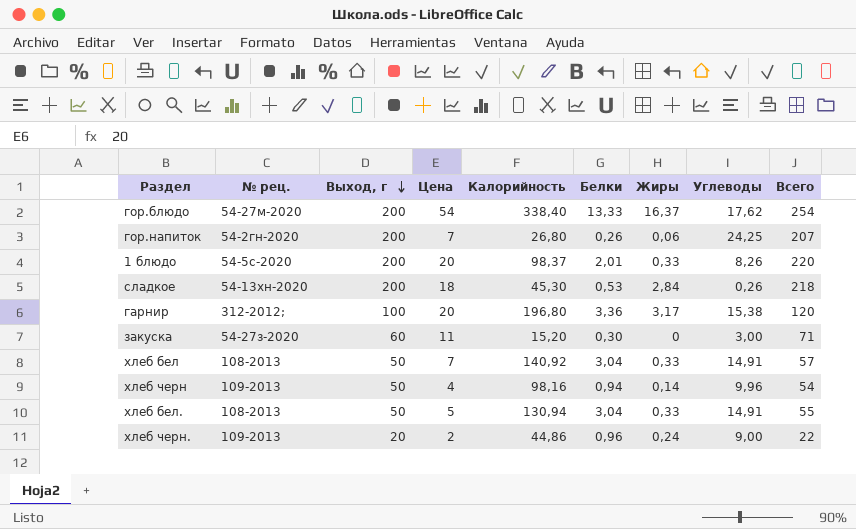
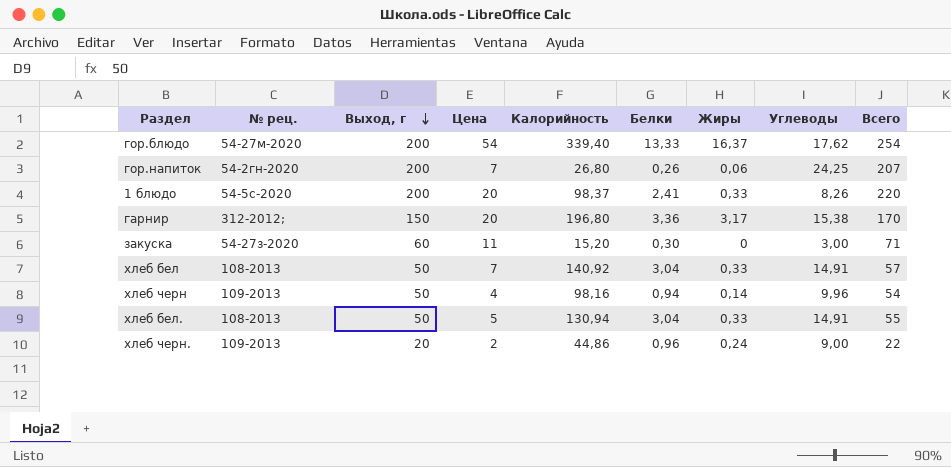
row сладкое: 54-13хн-2020 | 200 | 18 | 45,30 | 0,53 | 2,84 | 0,26 | 218 -> none
гор.блюдо | Калорийность: 338,40 -> 339,40
1 блюдо | Белки: 2,01 -> 2,41
гарнир | Выход, г: 100 -> 150
гарнир | Всего: 120 -> 170

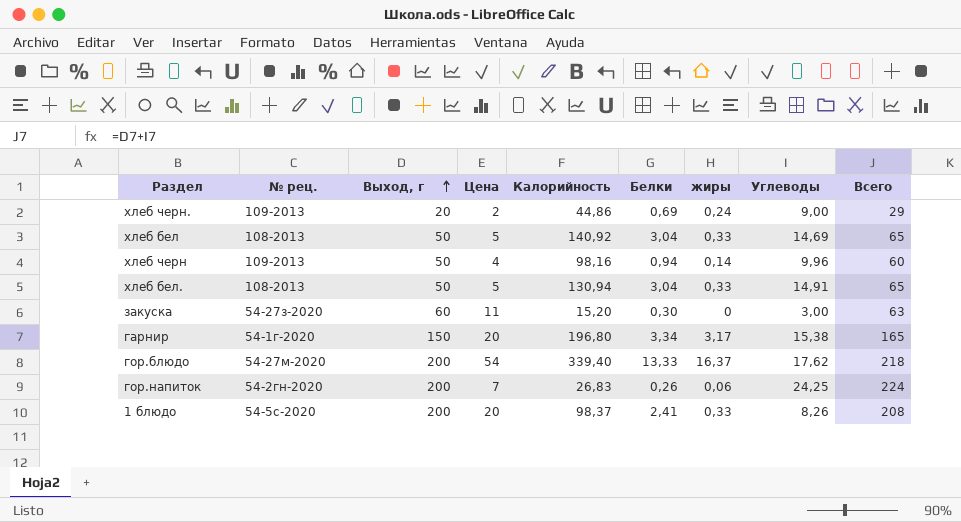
row order: Выход, г descending -> Выход, г ascending
column name: Жиры -> жиры
column Всего | formula: [Выход, г] + [Цена] -> [Выход, г] + [Углеводы]
хлеб черн. | Белки: 0,96 -> 0,69
хлеб бел | Цена: 7 -> 5
хлеб бел | Углеводы: 14,91 -> 14,69
гарнир | № рец.: 312-2012; -> 54-1г-2020
гарнир | Белки: 3,36 -> 3,34
гор.напиток | Калорийность: 26,80 -> 26,83

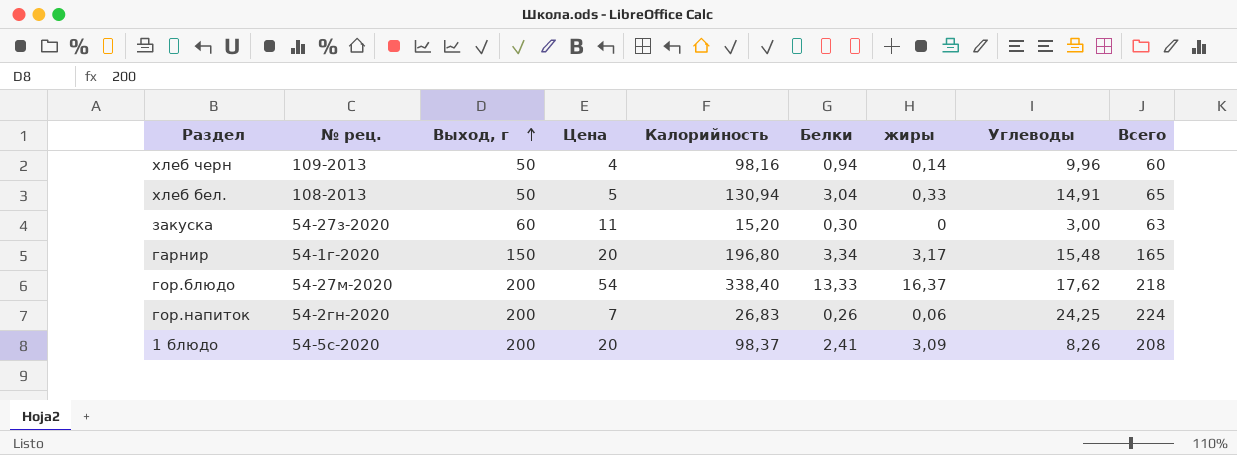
row хлеб черн.: 109-2013 | 20 | 2 | 44,86 | 0,69 | 0,24 | 9,00 | 29 -> none
row хлеб бел: 108-2013 | 50 | 5 | 140,92 | 3,04 | 0,33 | 14,69 | 65 -> none
гарнир | Углеводы: 15,38 -> 15,48
гор.блюдо | Калорийность: 339,40 -> 338,40
1 блюдо | жиры: 0,33 -> 3,09

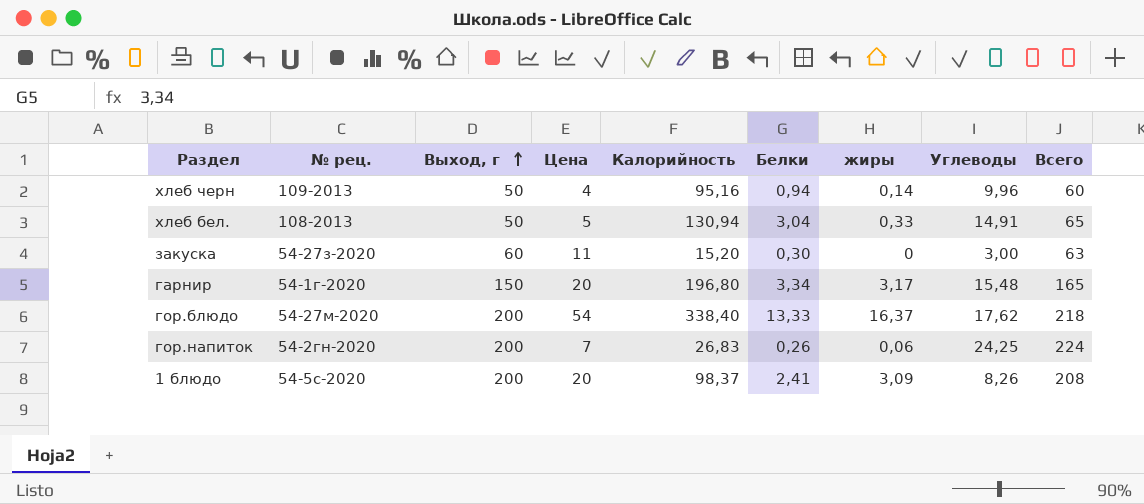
хлеб черн | Калорийность: 98,16 -> 95,16

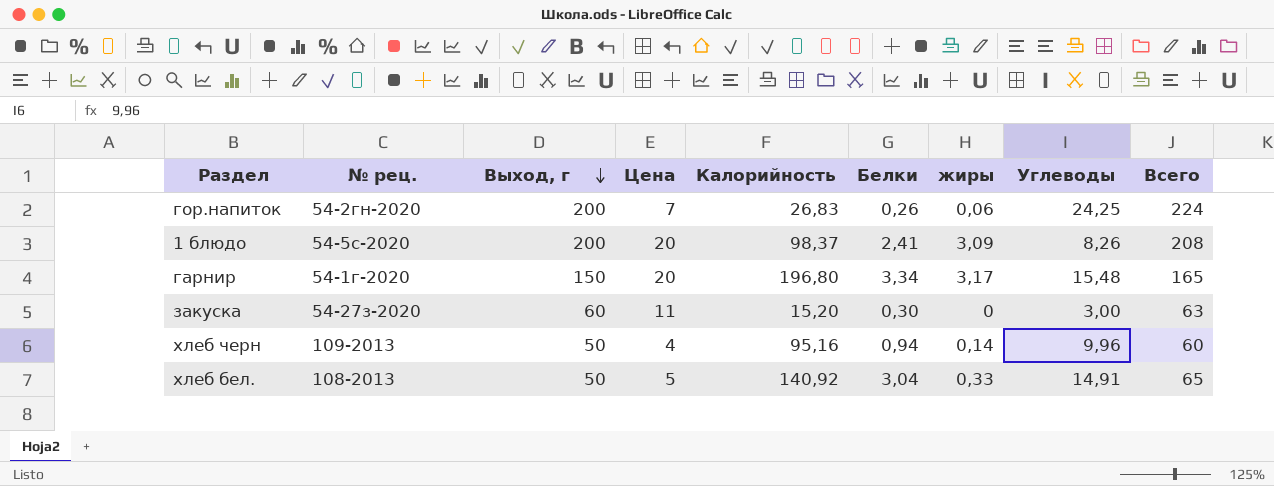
row order: Выход, г ascending -> Выход, г descending
row гор.блюдо: 54-27м-2020 | 200 | 54 | 338,40 | 13,33 | 16,37 | 17,62 | 218 -> none
хлеб бел. | Калорийность: 130,94 -> 140,92

